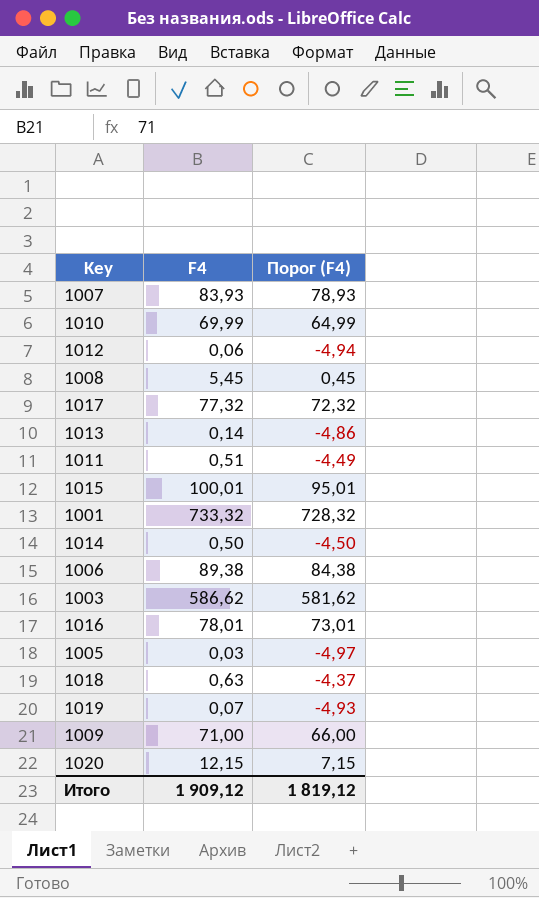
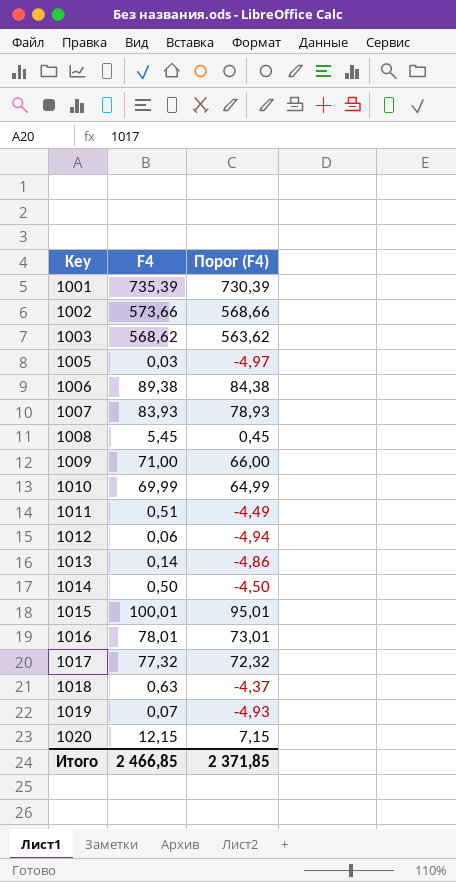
row order: none -> Key ascending
1001 | F4: 733,32 -> 735,39
1001 | Порог (F4): 728,32 -> 730,39
row 1002: none -> 573,66 | 568,66
1003 | F4: 586,62 -> 568,62
1003 | Порог (F4): 581,62 -> 563,62
Итого | F4: 1 909,12 -> 2 466,85
Итого | Порог (F4): 1 819,12 -> 2 371,85

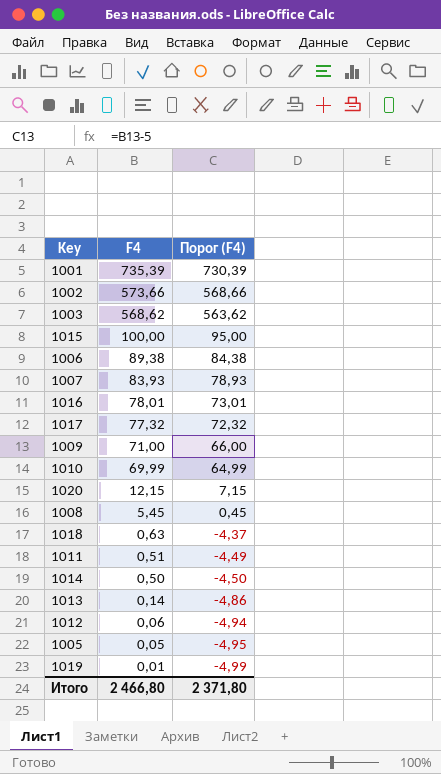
row order: Key ascending -> F4 descending
1015 | F4: 100,01 -> 100,00
1015 | Порог (F4): 95,01 -> 95,00
1005 | F4: 0,03 -> 0,05
1005 | Порог (F4): -4,97 -> -4,95
1019 | F4: 0,07 -> 0,01
1019 | Порог (F4): -4,93 -> -4,99
Итого | F4: 2 466,85 -> 2 466,80
Итого | Порог (F4): 2 371,85 -> 2 371,80

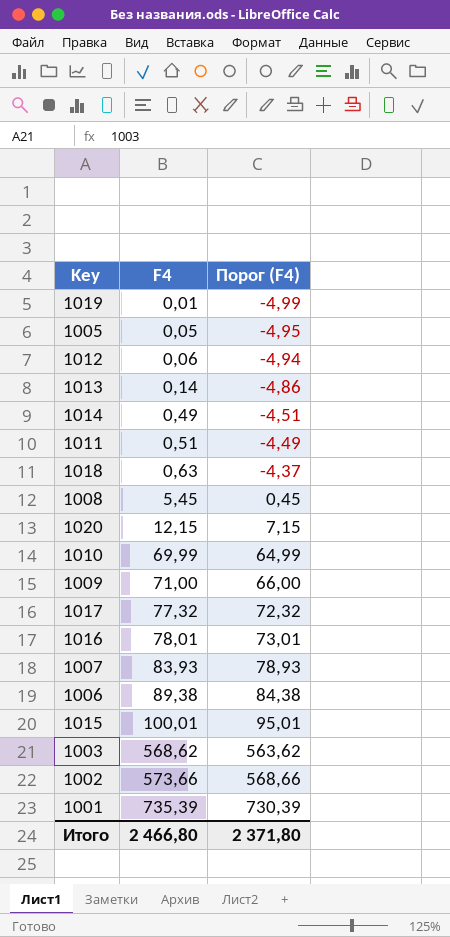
row order: F4 descending -> F4 ascending
1014 | F4: 0,50 -> 0,49
1014 | Порог (F4): -4,50 -> -4,51
1015 | F4: 100,00 -> 100,01
1015 | Порог (F4): 95,00 -> 95,01

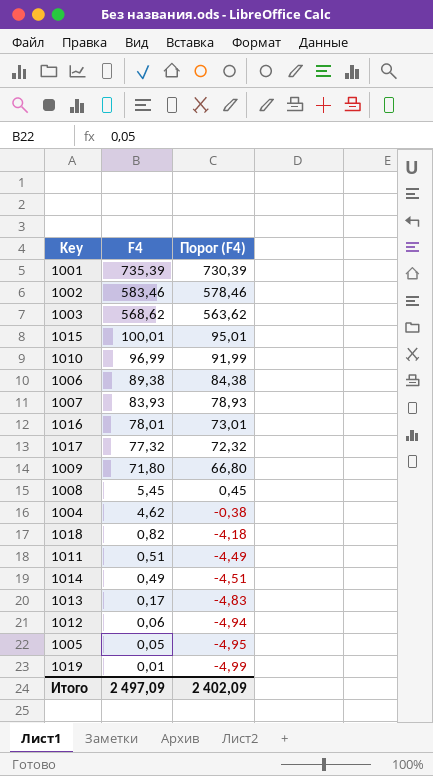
row order: F4 ascending -> F4 descending
row 1020: 12,15 | 7,15 -> none
1002 | F4: 573,66 -> 583,46
1002 | Порог (F4): 568,66 -> 578,46
1010 | F4: 69,99 -> 96,99
1010 | Порог (F4): 64,99 -> 91,99
1009 | F4: 71,00 -> 71,80
1009 | Порог (F4): 66,00 -> 66,80
row 1004: none -> 4,62 | -0,38
1018 | F4: 0,63 -> 0,82
1018 | Порог (F4): -4,37 -> -4,18
1013 | F4: 0,14 -> 0,17
1013 | Порог (F4): -4,86 -> -4,83
Итого | F4: 2 466,80 -> 2 497,09
Итого | Порог (F4): 2 371,80 -> 2 402,09

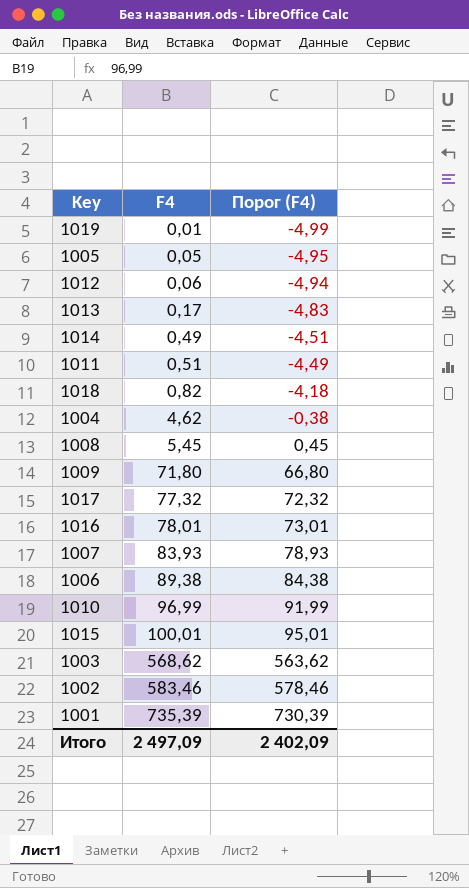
row order: F4 descending -> F4 ascending

